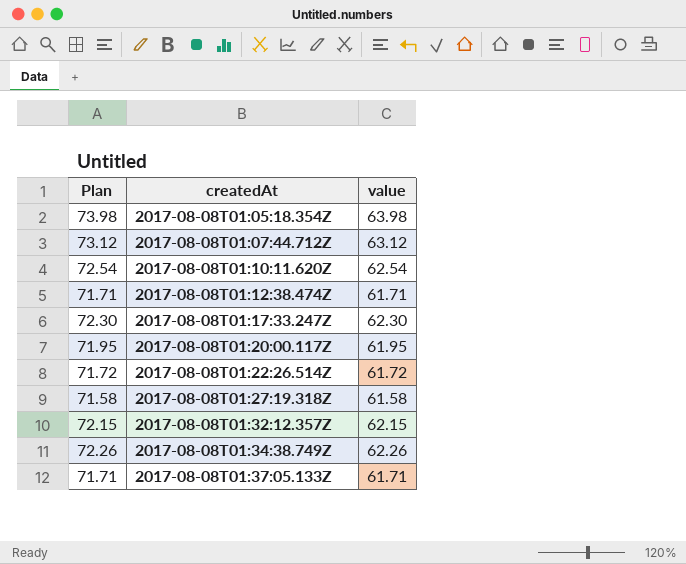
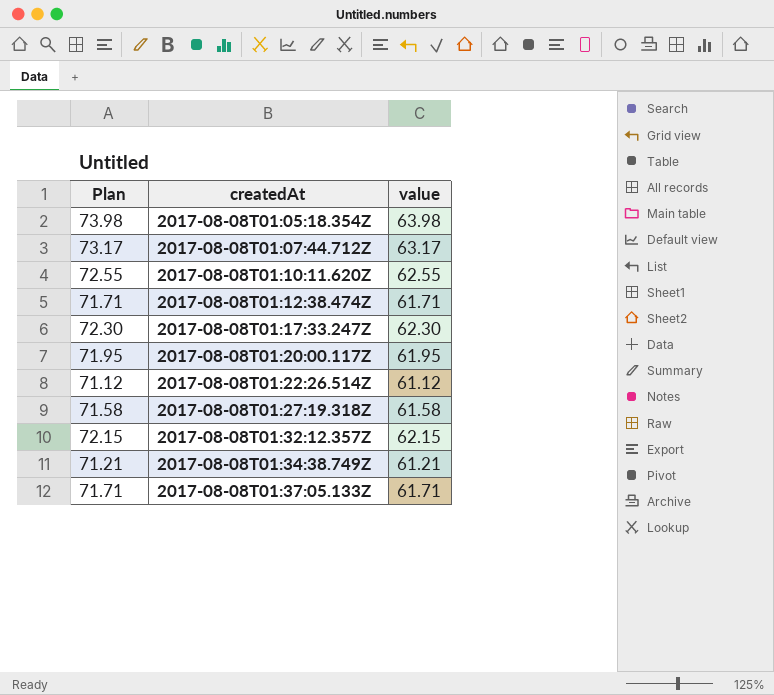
2017-08-08T01:07:44.712Z | Plan: 73.12 -> 73.17
2017-08-08T01:07:44.712Z | value: 63.12 -> 63.17
2017-08-08T01:10:11.620Z | Plan: 72.54 -> 72.55
2017-08-08T01:10:11.620Z | value: 62.54 -> 62.55
2017-08-08T01:22:26.514Z | Plan: 71.72 -> 71.12
2017-08-08T01:22:26.514Z | value: 61.72 -> 61.12
2017-08-08T01:34:38.749Z | Plan: 72.26 -> 71.21
2017-08-08T01:34:38.749Z | value: 62.26 -> 61.21

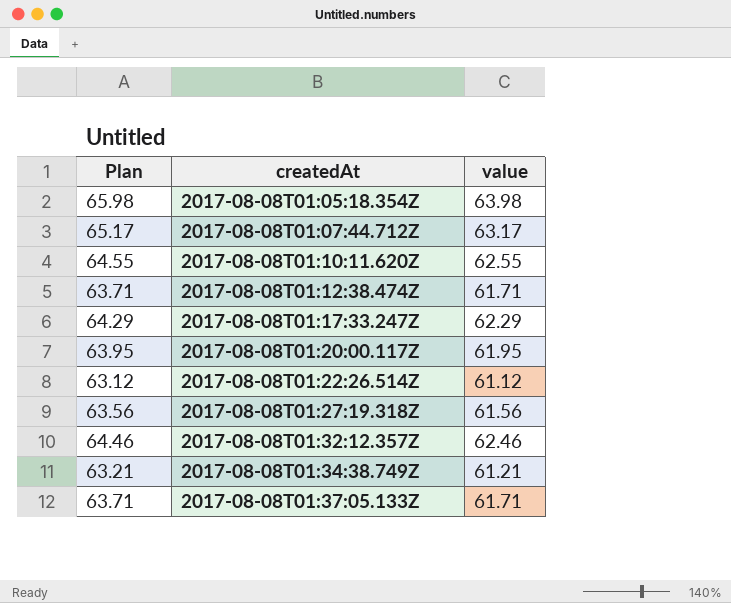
column Plan | formula: [value] + 10 -> [value] + 2
2017-08-08T01:17:33.247Z | value: 62.30 -> 62.29
2017-08-08T01:27:19.318Z | value: 61.58 -> 61.56
2017-08-08T01:32:12.357Z | value: 62.15 -> 62.46

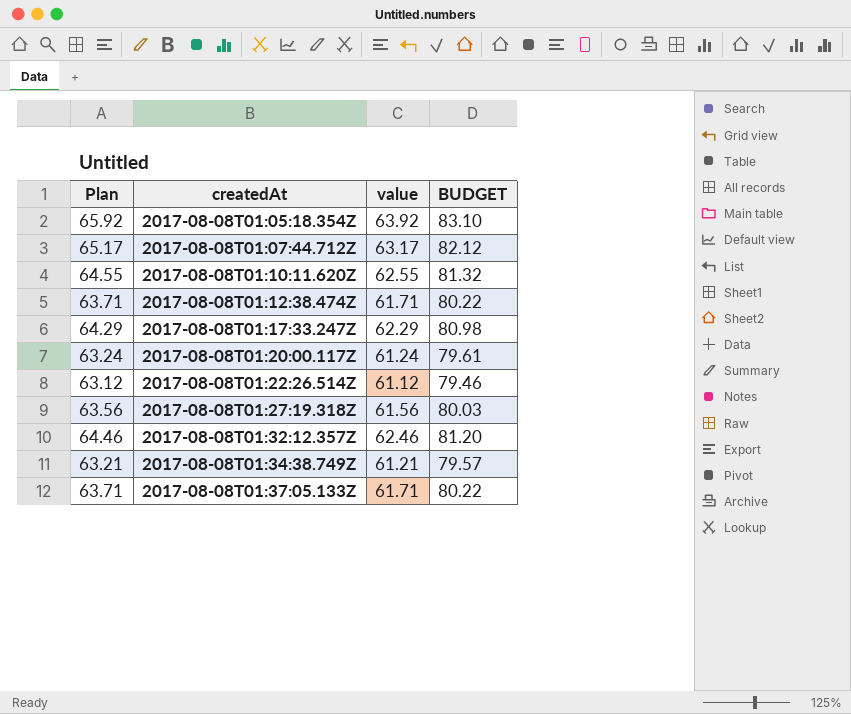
column BUDGET | formula: none -> [value] * 1.3
2017-08-08T01:05:18.354Z | Plan: 65.98 -> 65.92
2017-08-08T01:05:18.354Z | value: 63.98 -> 63.92
2017-08-08T01:20:00.117Z | Plan: 63.95 -> 63.24
2017-08-08T01:20:00.117Z | value: 61.95 -> 61.24

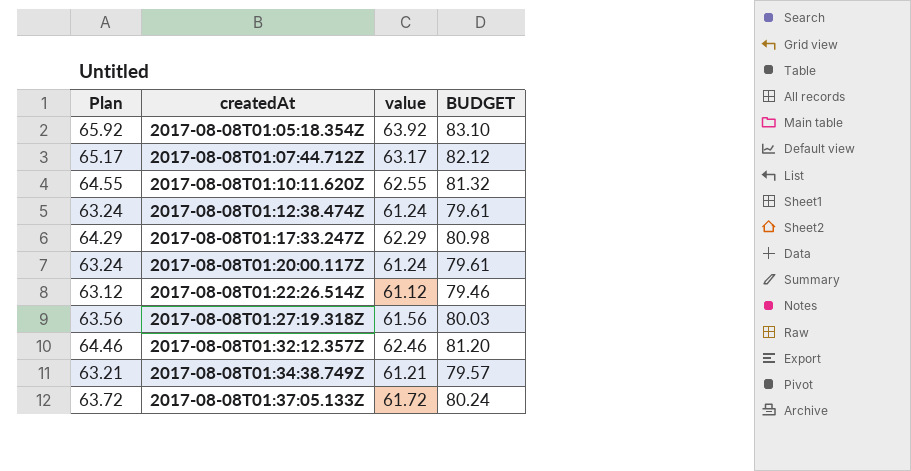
2017-08-08T01:12:38.474Z | Plan: 63.71 -> 63.24
2017-08-08T01:12:38.474Z | value: 61.71 -> 61.24
2017-08-08T01:12:38.474Z | BUDGET: 80.22 -> 79.61
2017-08-08T01:37:05.133Z | Plan: 63.71 -> 63.72
2017-08-08T01:37:05.133Z | value: 61.71 -> 61.72
2017-08-08T01:37:05.133Z | BUDGET: 80.22 -> 80.24

